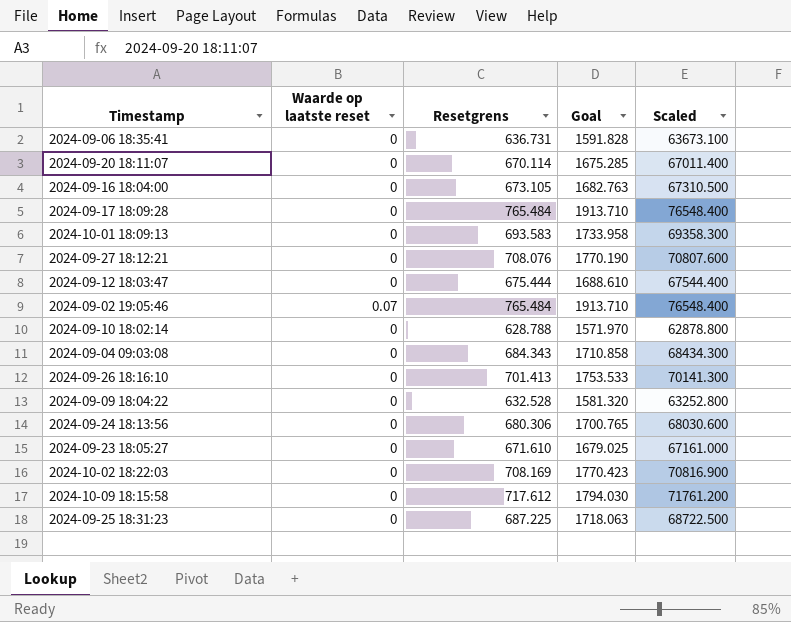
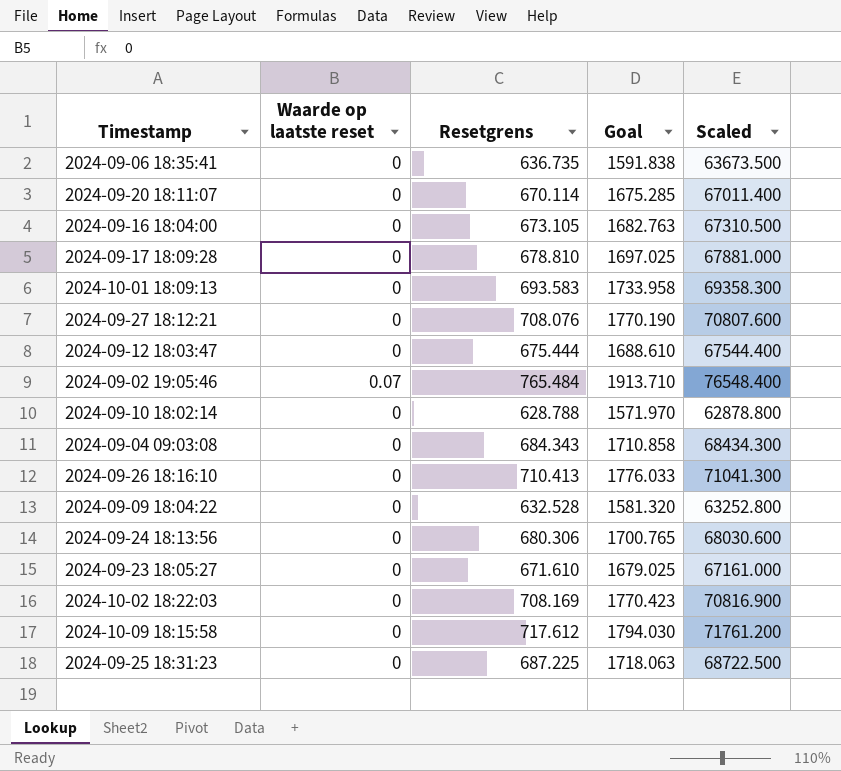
2024-09-06 18:35:41 | Resetgrens: 636.731 -> 636.735
2024-09-06 18:35:41 | Goal: 1591.828 -> 1591.838
2024-09-06 18:35:41 | Scaled: 63673.100 -> 63673.500
2024-09-17 18:09:28 | Resetgrens: 765.484 -> 678.810
2024-09-17 18:09:28 | Goal: 1913.710 -> 1697.025
2024-09-17 18:09:28 | Scaled: 76548.400 -> 67881.000
2024-09-26 18:16:10 | Resetgrens: 701.413 -> 710.413
2024-09-26 18:16:10 | Goal: 1753.533 -> 1776.033
2024-09-26 18:16:10 | Scaled: 70141.300 -> 71041.300

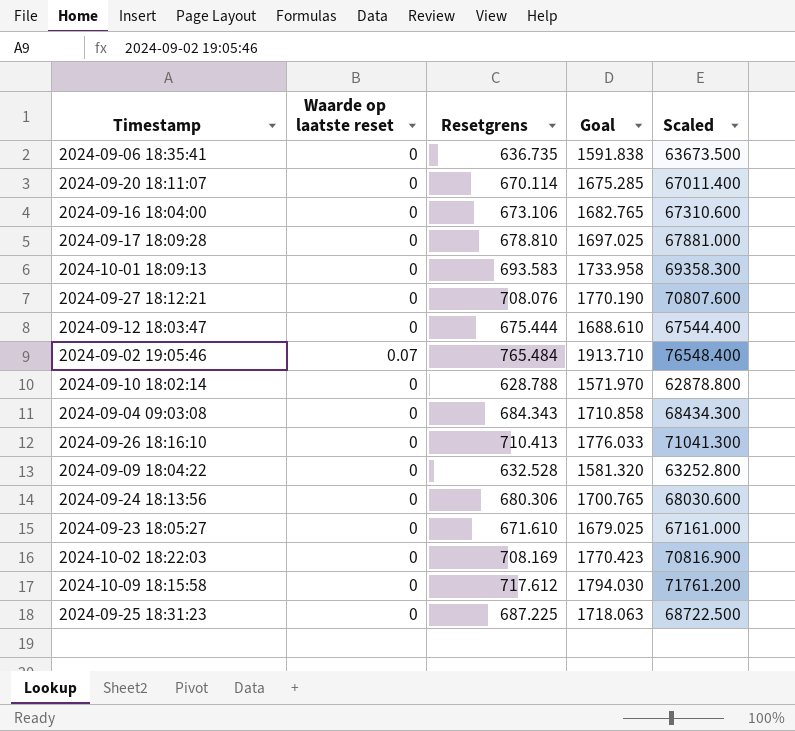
2024-09-16 18:04:00 | Resetgrens: 673.105 -> 673.106
2024-09-16 18:04:00 | Goal: 1682.763 -> 1682.765
2024-09-16 18:04:00 | Scaled: 67310.500 -> 67310.600

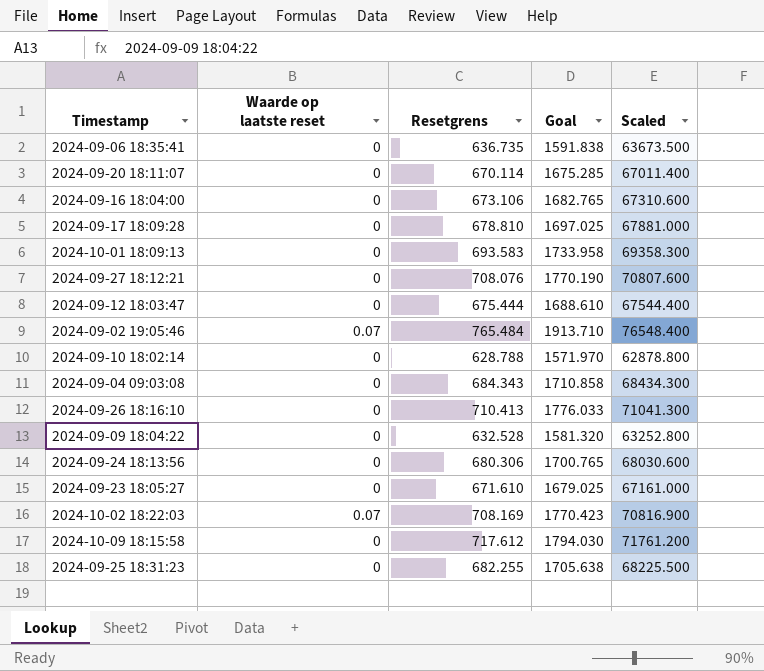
2024-10-02 18:22:03 | Waarde op laatste reset: 0 -> 0.07
2024-09-25 18:31:23 | Resetgrens: 687.225 -> 682.255
2024-09-25 18:31:23 | Goal: 1718.063 -> 1705.638
2024-09-25 18:31:23 | Scaled: 68722.500 -> 68225.500

